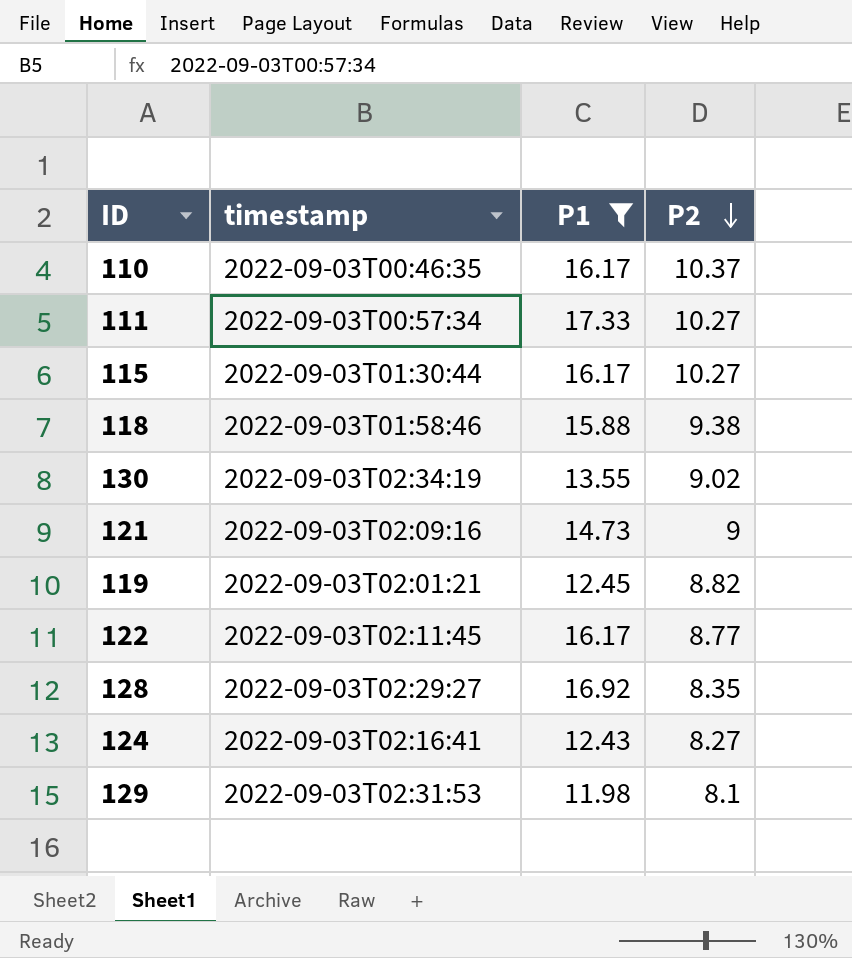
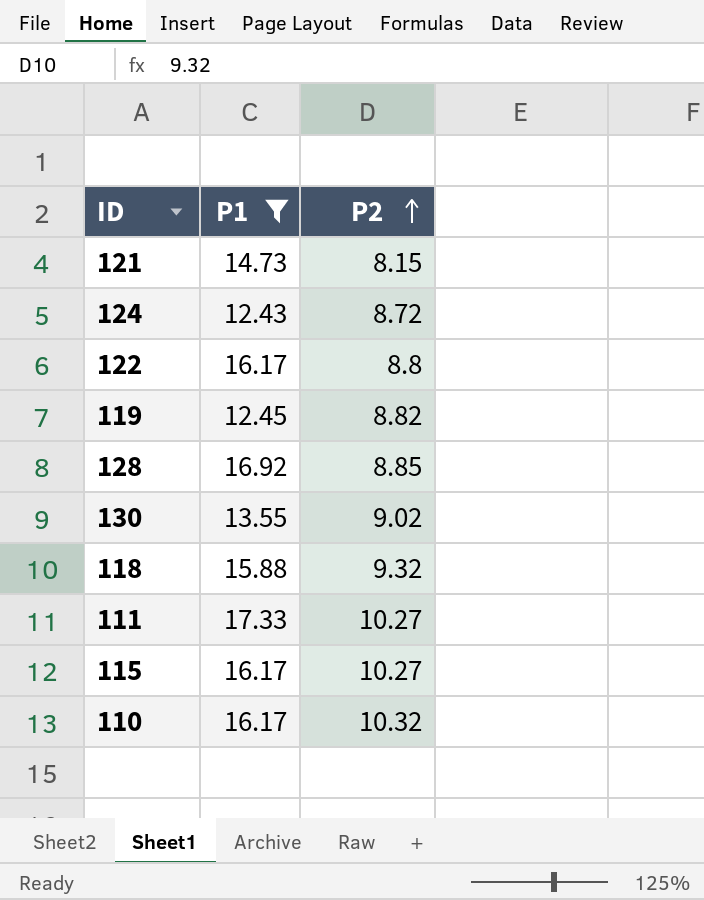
row order: P2 descending -> P2 ascending
column timestamp | position: 2 -> none
row 129: 2022-09-03T02:31:53 | 11.98 | 8.1 -> none
121 | P2: 9 -> 8.15
124 | P2: 8.27 -> 8.72
122 | P2: 8.77 -> 8.8
128 | P2: 8.35 -> 8.85
118 | P2: 9.38 -> 9.32
110 | P2: 10.37 -> 10.32

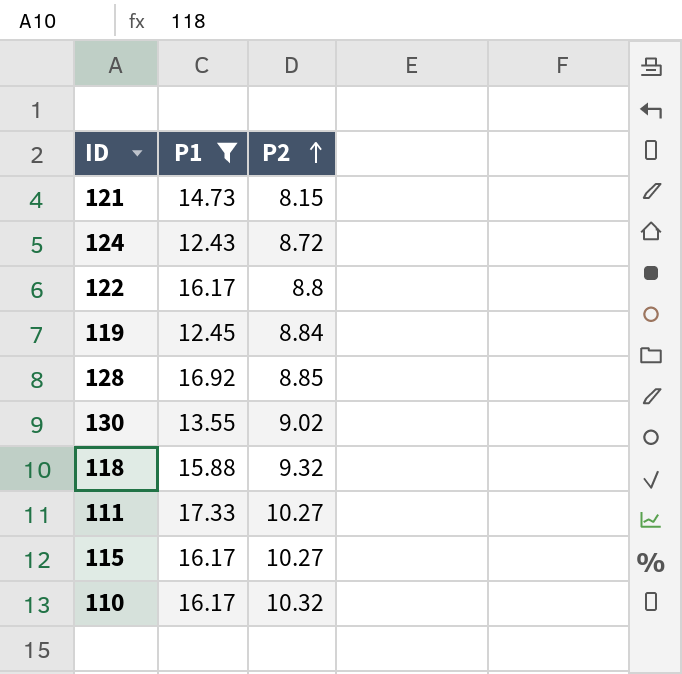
119 | P2: 8.82 -> 8.84

